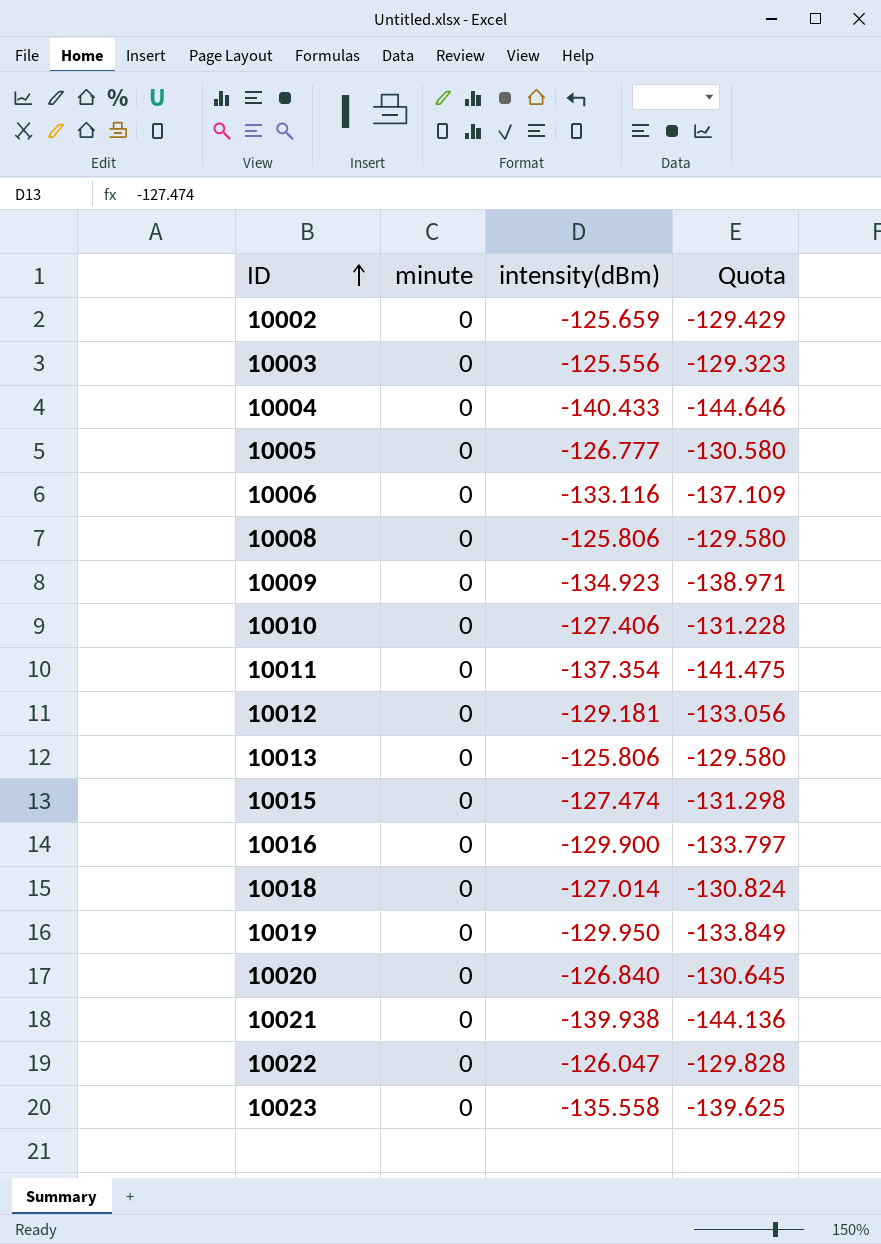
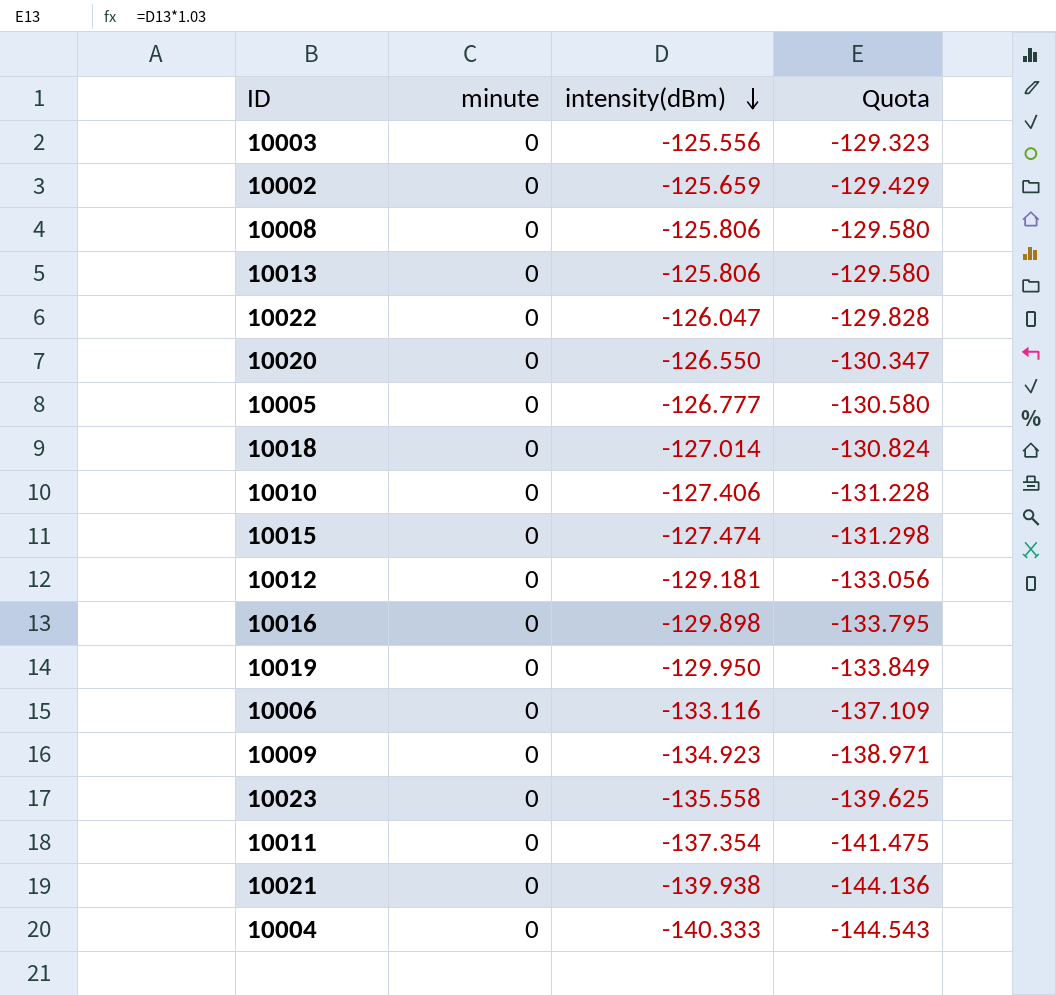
row order: ID ascending -> intensity(dBm) descending
10020 | intensity(dBm): -126.840 -> -126.550
10020 | Quota: -130.645 -> -130.347
10016 | intensity(dBm): -129.900 -> -129.898
10016 | Quota: -133.797 -> -133.795
10004 | intensity(dBm): -140.433 -> -140.333
10004 | Quota: -144.646 -> -144.543

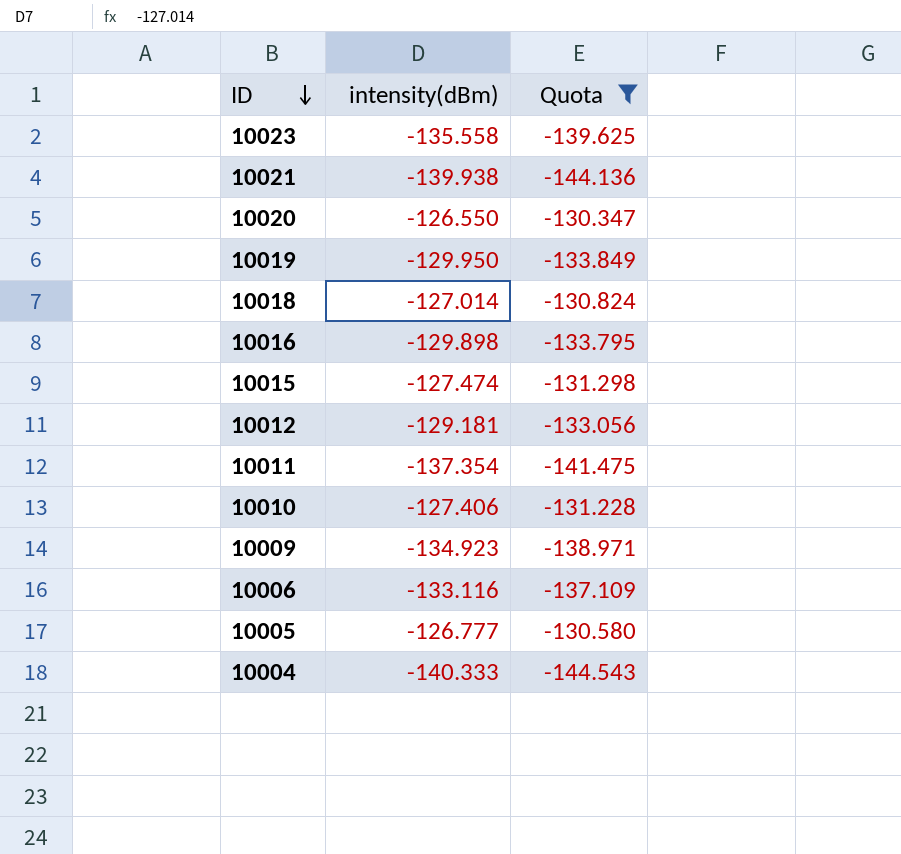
filter: none -> Quota <= -130.347
row order: intensity(dBm) descending -> ID descending
column minute | position: 2 -> none

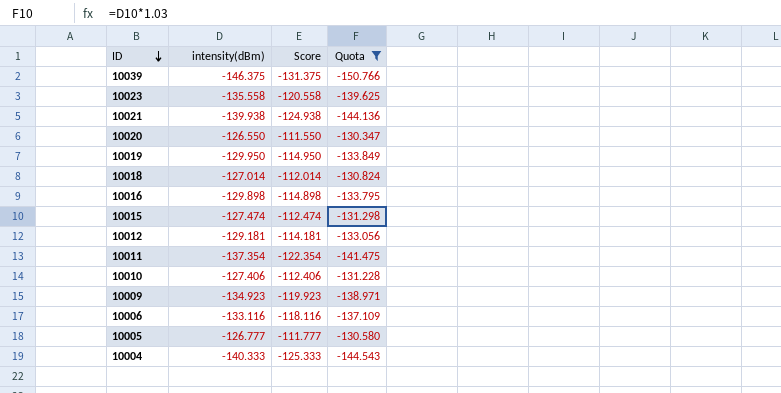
column Score | formula: none -> [intensity(dBm)] + 15
row 10039: none -> -146.375 | -131.375 | -150.766

